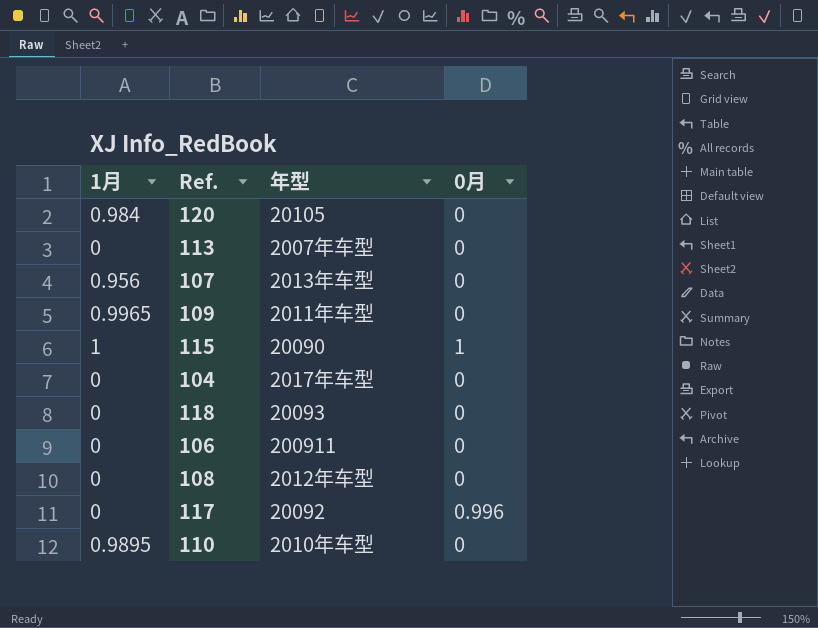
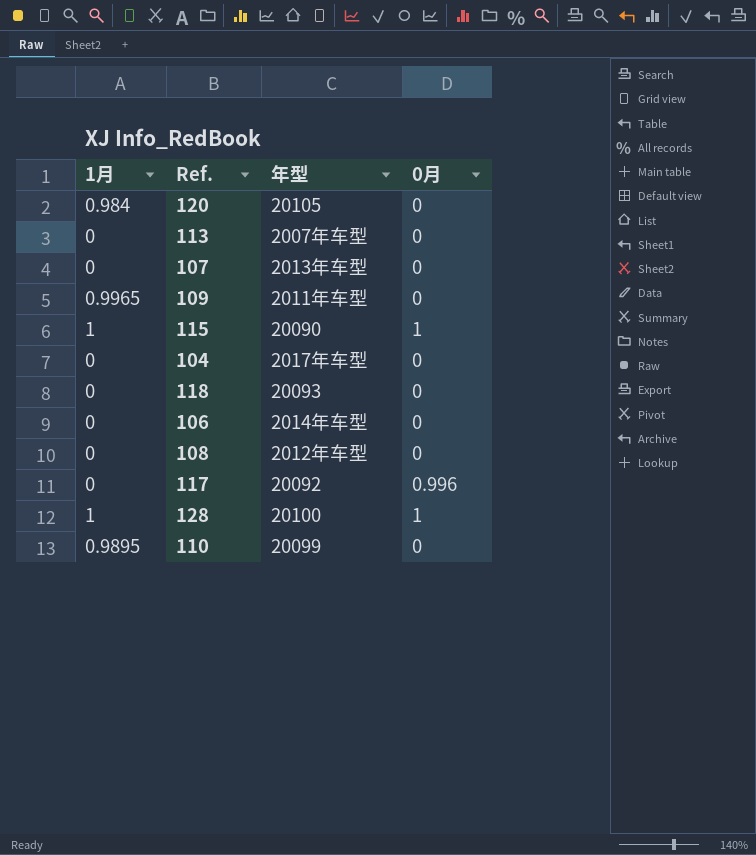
107 | 1月: 0.956 -> 0
106 | 年型: 200911 -> 2014年车型
row 128: none -> 1 | 20100 | 1
110 | 年型: 2010年车型 -> 20099

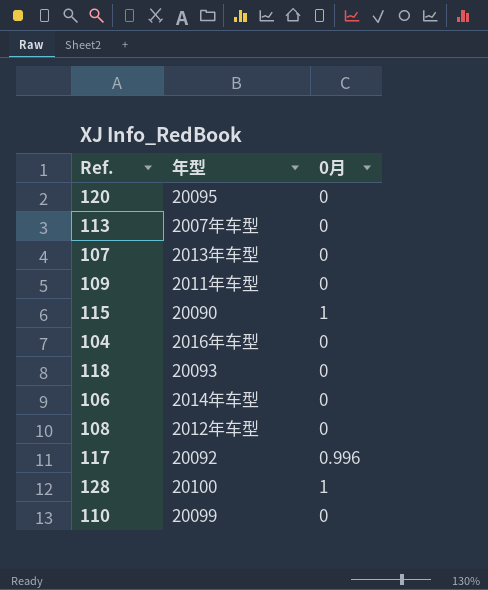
column 1月 | position: 1 -> none
120 | 年型: 20105 -> 20095
104 | 年型: 2017年车型 -> 2016年车型

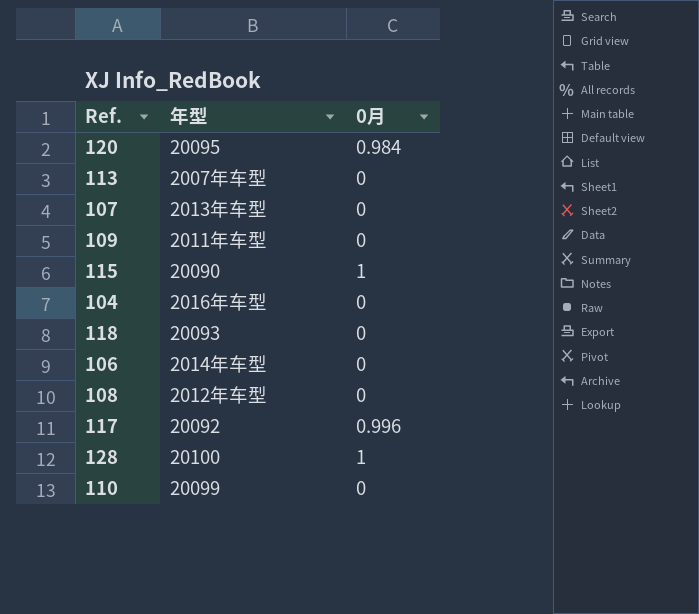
120 | 0月: 0 -> 0.984

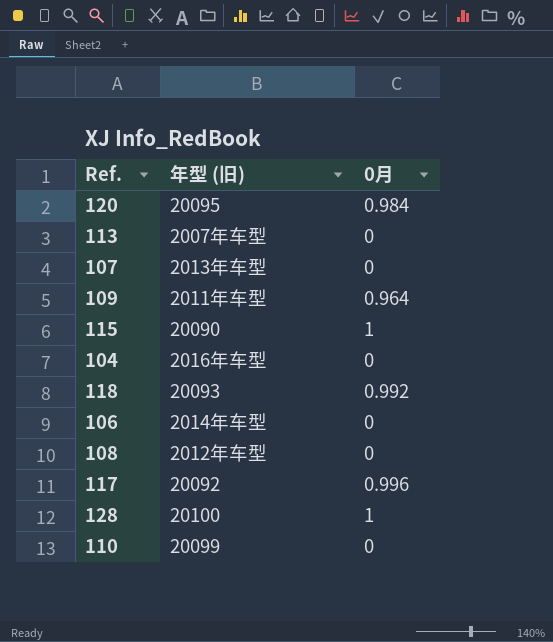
column name: 年型 -> 年型 (旧)
109 | 0月: 0 -> 0.964
118 | 0月: 0 -> 0.992

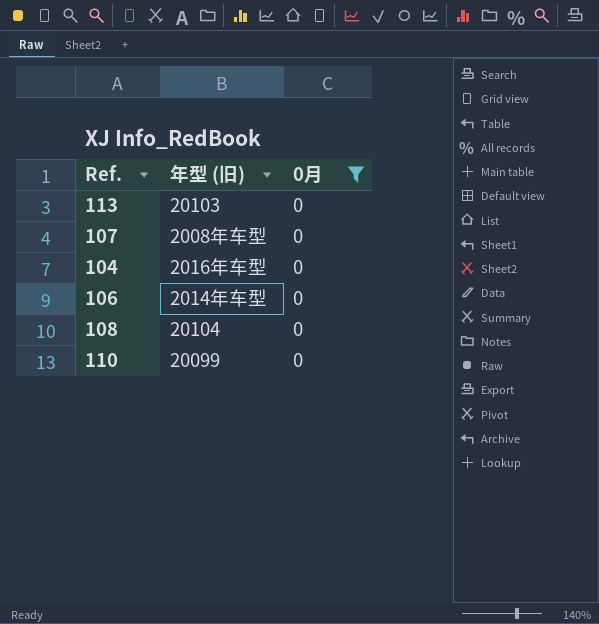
filter: none -> 0月 = 0
113 | 年型 (旧): 2007年车型 -> 20103
107 | 年型 (旧): 2013年车型 -> 2008年车型
108 | 年型 (旧): 2012年车型 -> 20104

